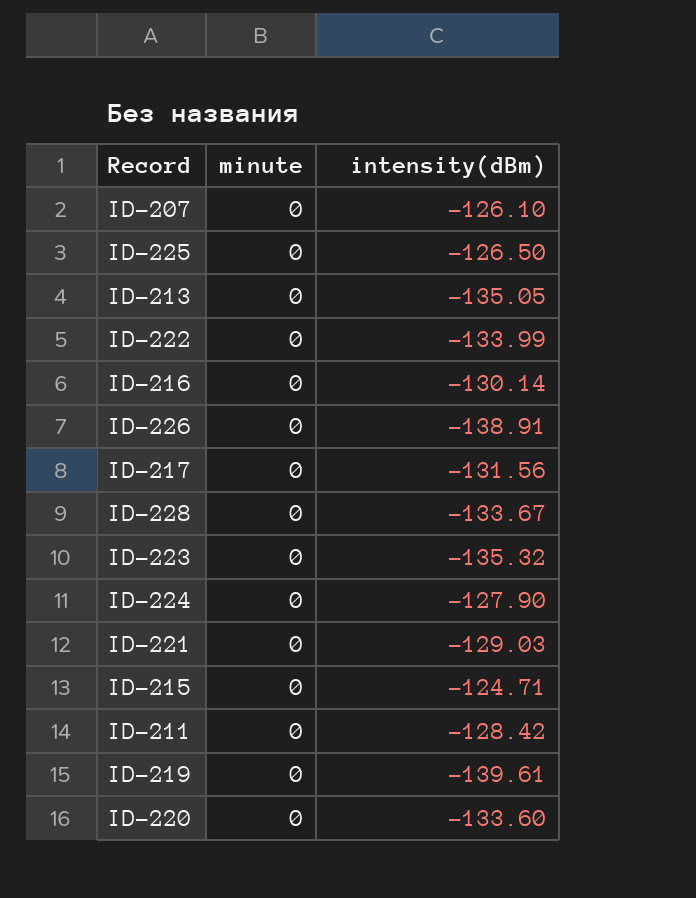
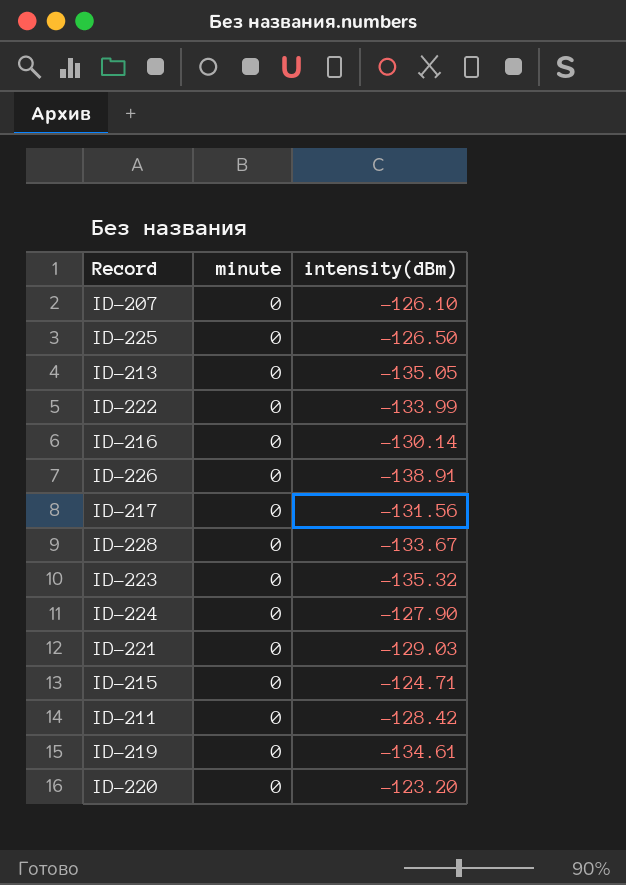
ID-219 | intensity(dBm): -139.61 -> -134.61
ID-220 | intensity(dBm): -133.60 -> -123.20

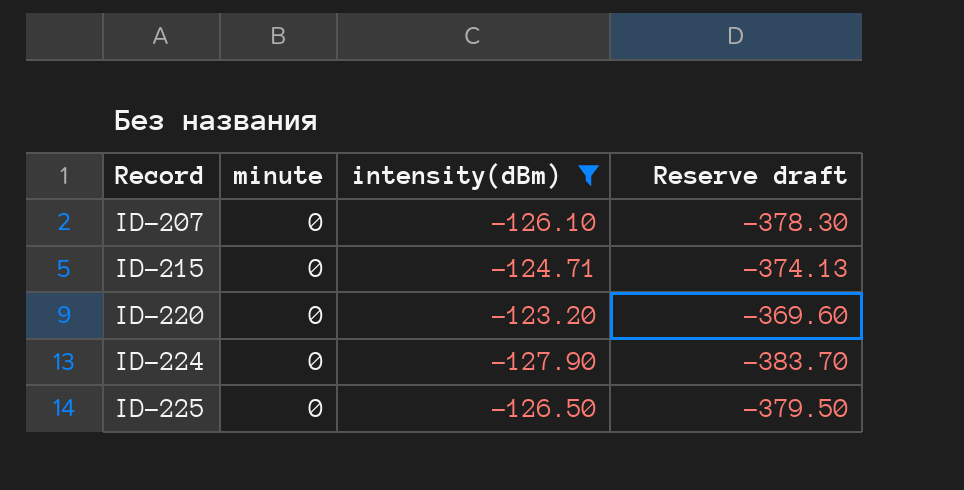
filter: none -> intensity(dBm) >= -127.90
row order: none -> Record ascending
column Reserve draft | formula: none -> [intensity(dBm)] * 3

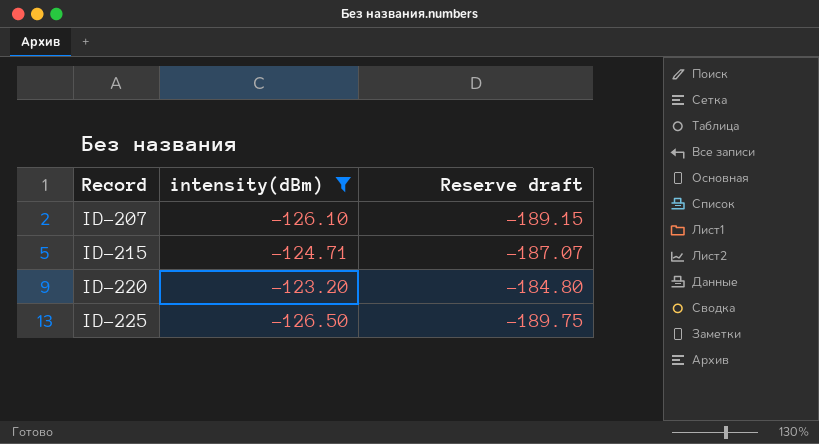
column minute | position: 2 -> none
column Reserve draft | formula: [intensity(dBm)] * 3 -> [intensity(dBm)] * 1.5
row ID-224: 0 | -127.90 | -383.70 -> none

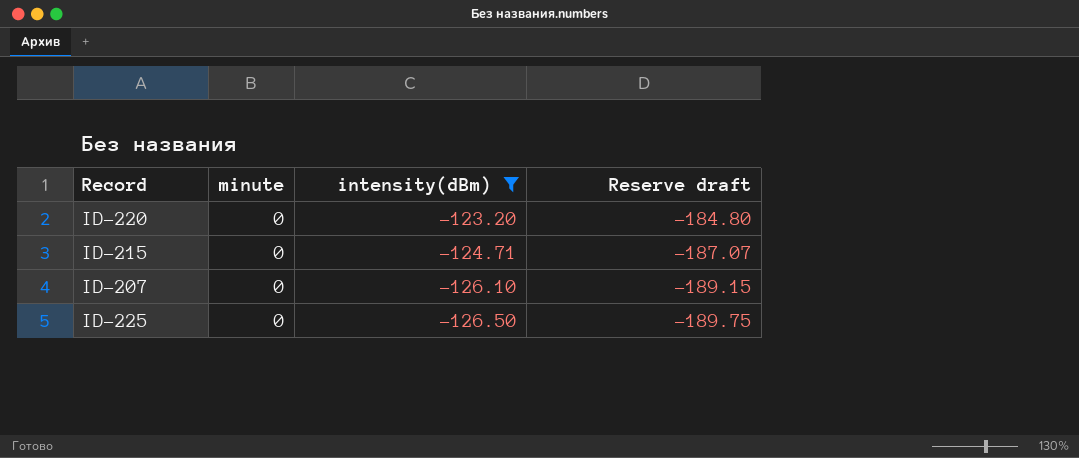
row order: Record ascending -> intensity(dBm) descending
column minute | position: none -> 2

